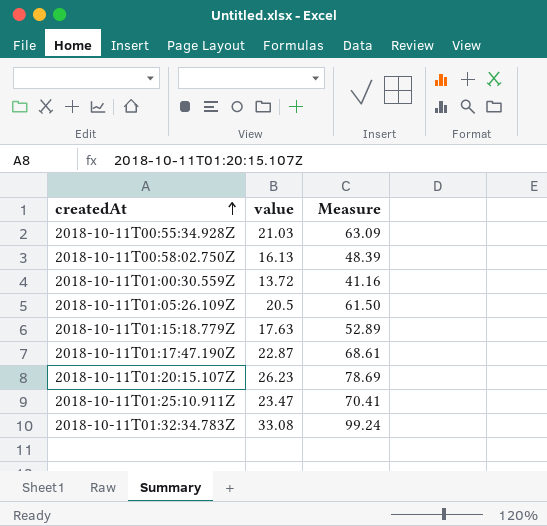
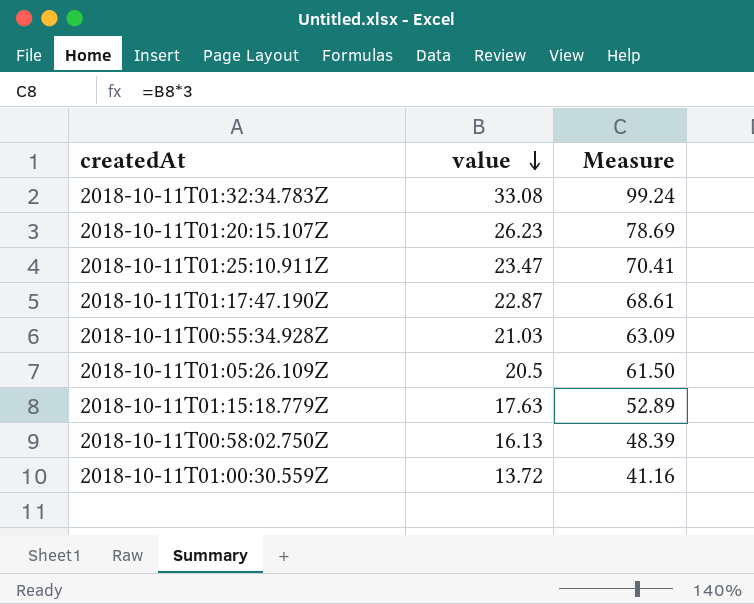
row order: createdAt ascending -> value descending

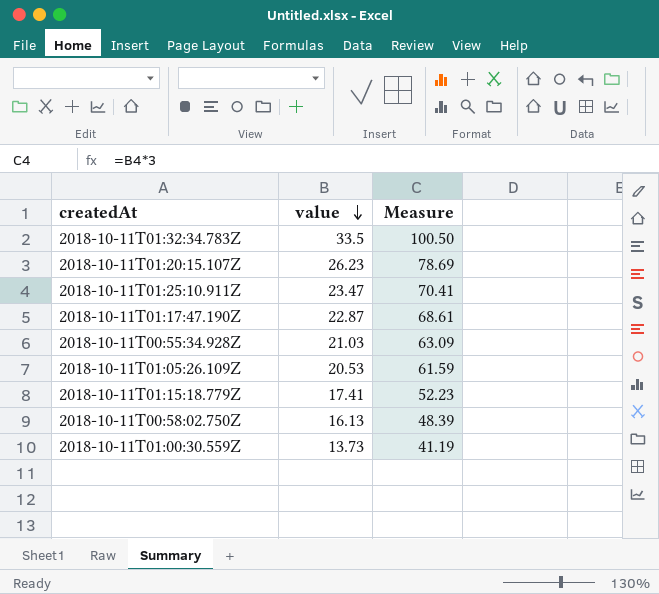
2018-10-11T01:32:34.783Z | value: 33.08 -> 33.5
2018-10-11T01:32:34.783Z | Measure: 99.24 -> 100.50
2018-10-11T01:05:26.109Z | value: 20.5 -> 20.53
2018-10-11T01:05:26.109Z | Measure: 61.50 -> 61.59
2018-10-11T01:15:18.779Z | value: 17.63 -> 17.41
2018-10-11T01:15:18.779Z | Measure: 52.89 -> 52.23
2018-10-11T01:00:30.559Z | value: 13.72 -> 13.73
2018-10-11T01:00:30.559Z | Measure: 41.16 -> 41.19

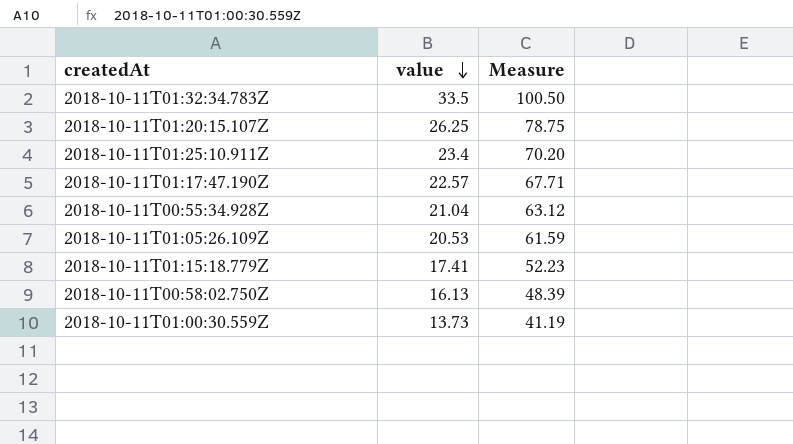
2018-10-11T01:20:15.107Z | value: 26.23 -> 26.25
2018-10-11T01:20:15.107Z | Measure: 78.69 -> 78.75
2018-10-11T01:25:10.911Z | value: 23.47 -> 23.4
2018-10-11T01:25:10.911Z | Measure: 70.41 -> 70.20
2018-10-11T01:17:47.190Z | value: 22.87 -> 22.57
2018-10-11T01:17:47.190Z | Measure: 68.61 -> 67.71
2018-10-11T00:55:34.928Z | value: 21.03 -> 21.04
2018-10-11T00:55:34.928Z | Measure: 63.09 -> 63.12

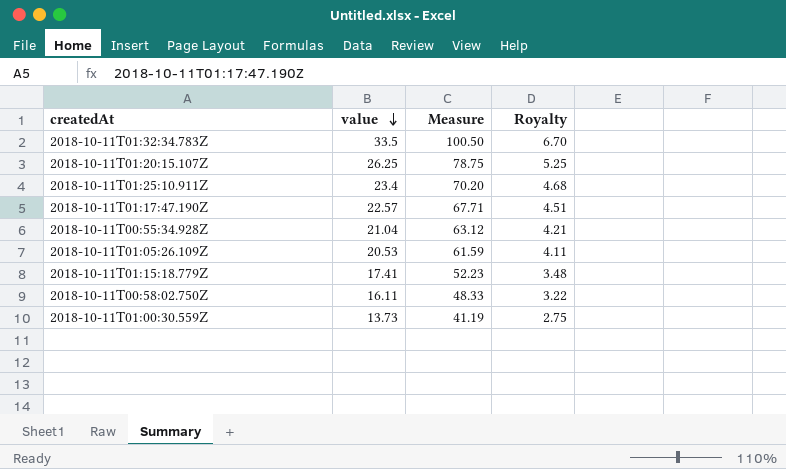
column Royalty | formula: none -> [value] * 0.2
2018-10-11T00:58:02.750Z | value: 16.13 -> 16.11
2018-10-11T00:58:02.750Z | Measure: 48.39 -> 48.33

